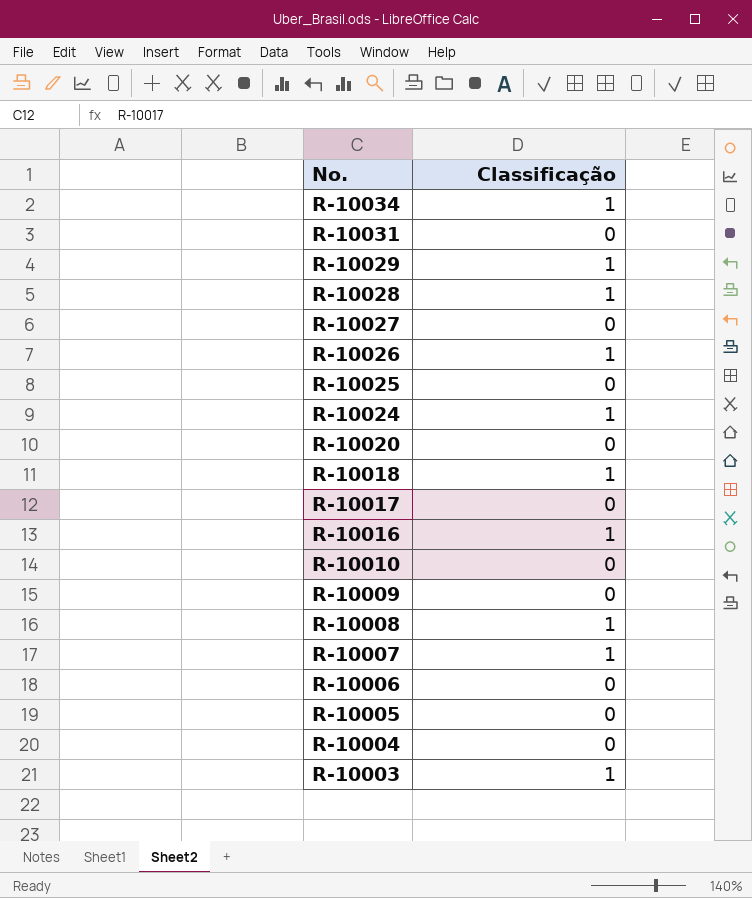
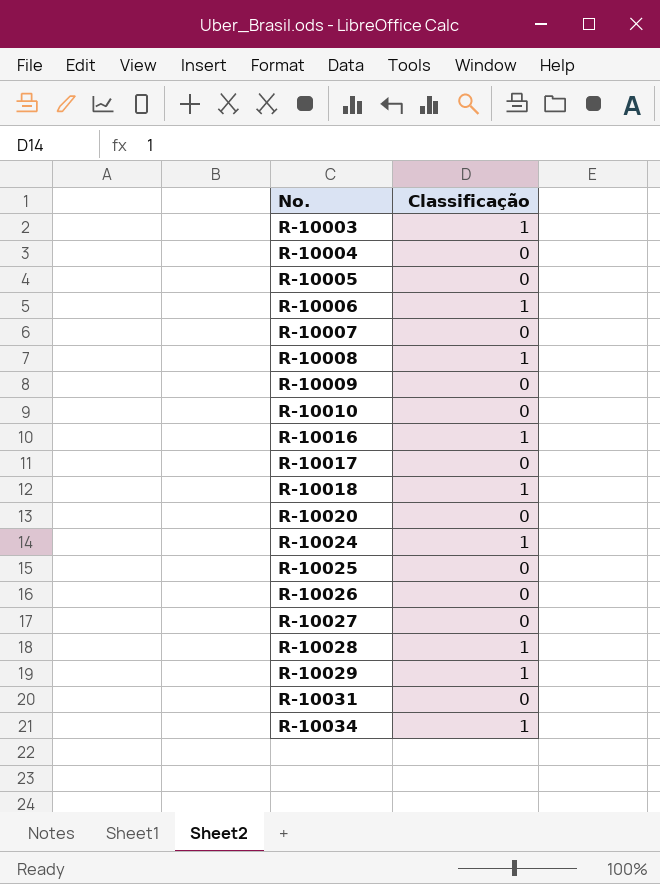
row order: No. descending -> No. ascending
R-10006 | Classificação: 0 -> 1
R-10007 | Classificação: 1 -> 0
R-10026 | Classificação: 1 -> 0

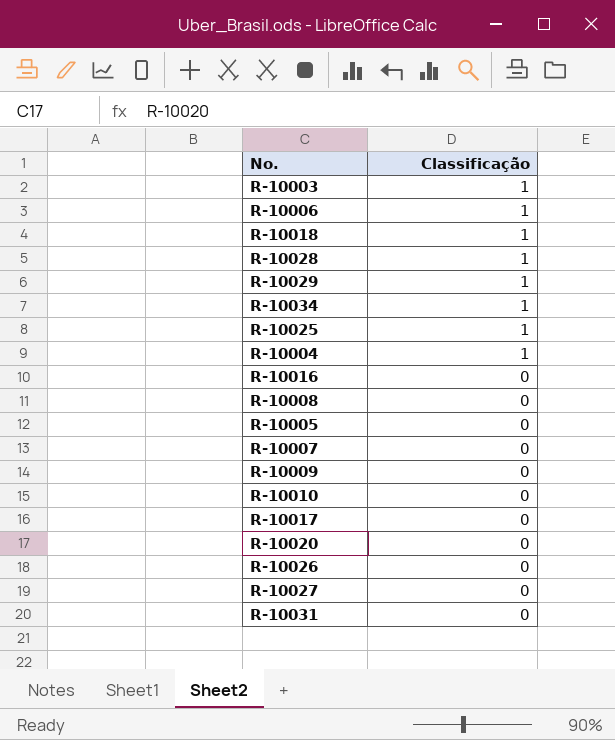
row order: No. ascending -> Classificação descending
row R-10024: 1 -> none
R-10025 | Classificação: 0 -> 1
R-10004 | Classificação: 0 -> 1
R-10016 | Classificação: 1 -> 0
R-10008 | Classificação: 1 -> 0

